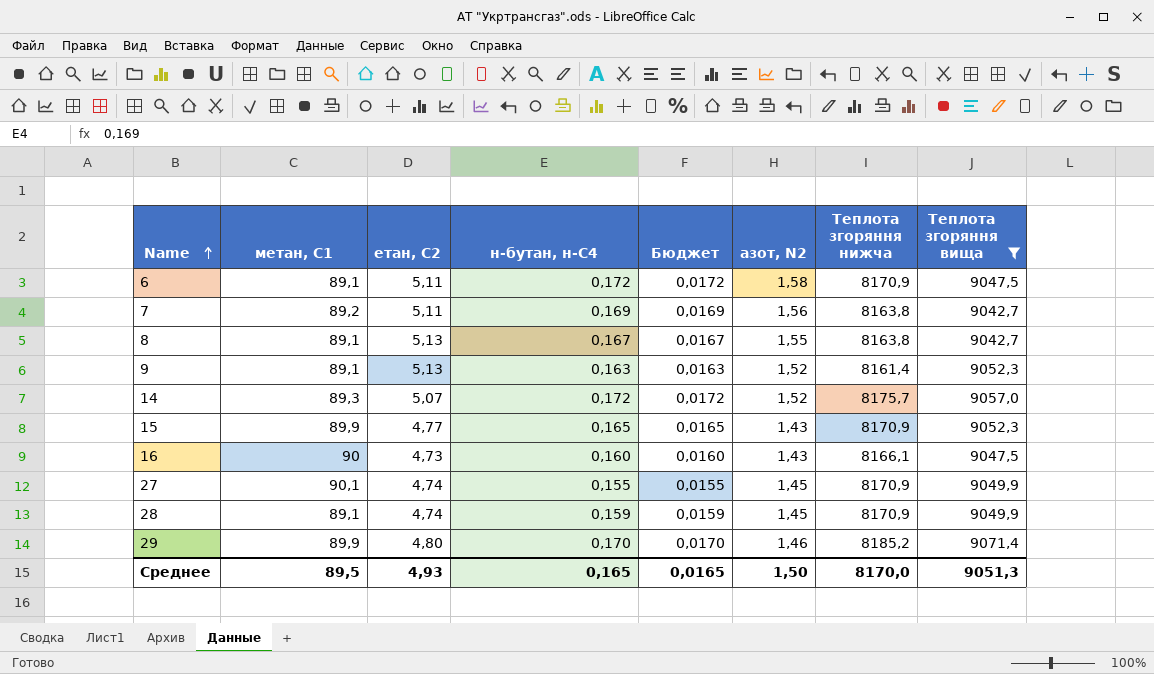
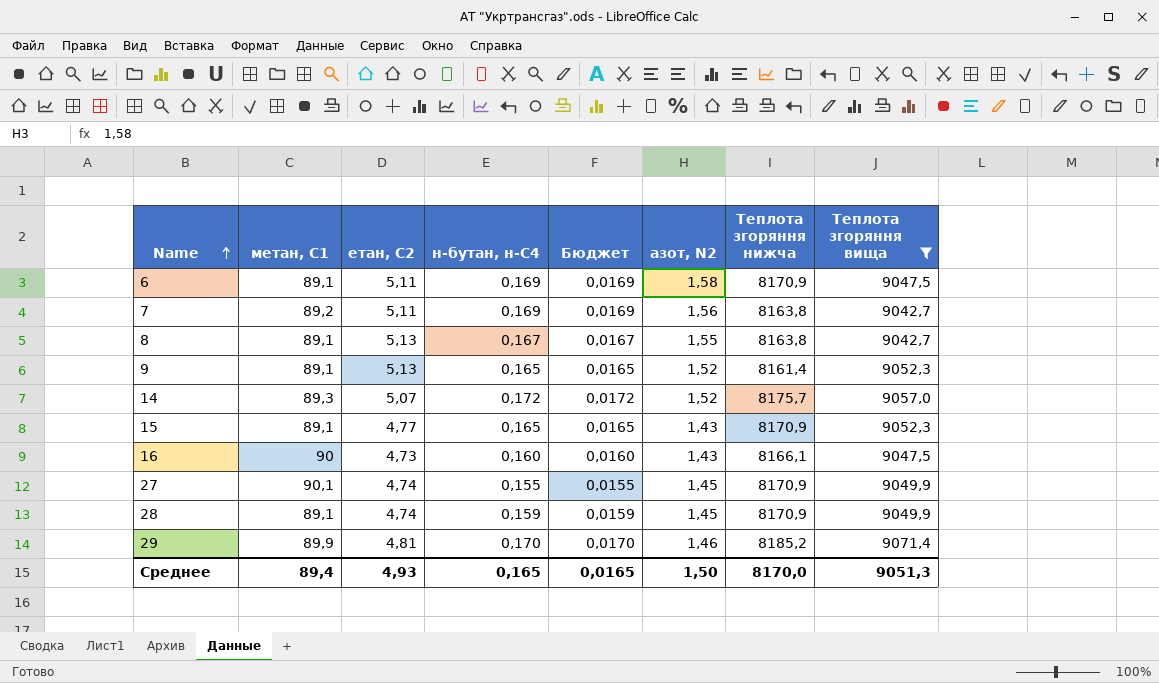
6 | н-бутан, н-С4: 0,172 -> 0,169
6 | Бюджет: 0,0172 -> 0,0169
9 | н-бутан, н-С4: 0,163 -> 0,165
9 | Бюджет: 0,0163 -> 0,0165
15 | метан, С1: 89,9 -> 89,1
29 | етан, С2: 4,80 -> 4,81
Среднее | метан, С1: 89,5 -> 89,4

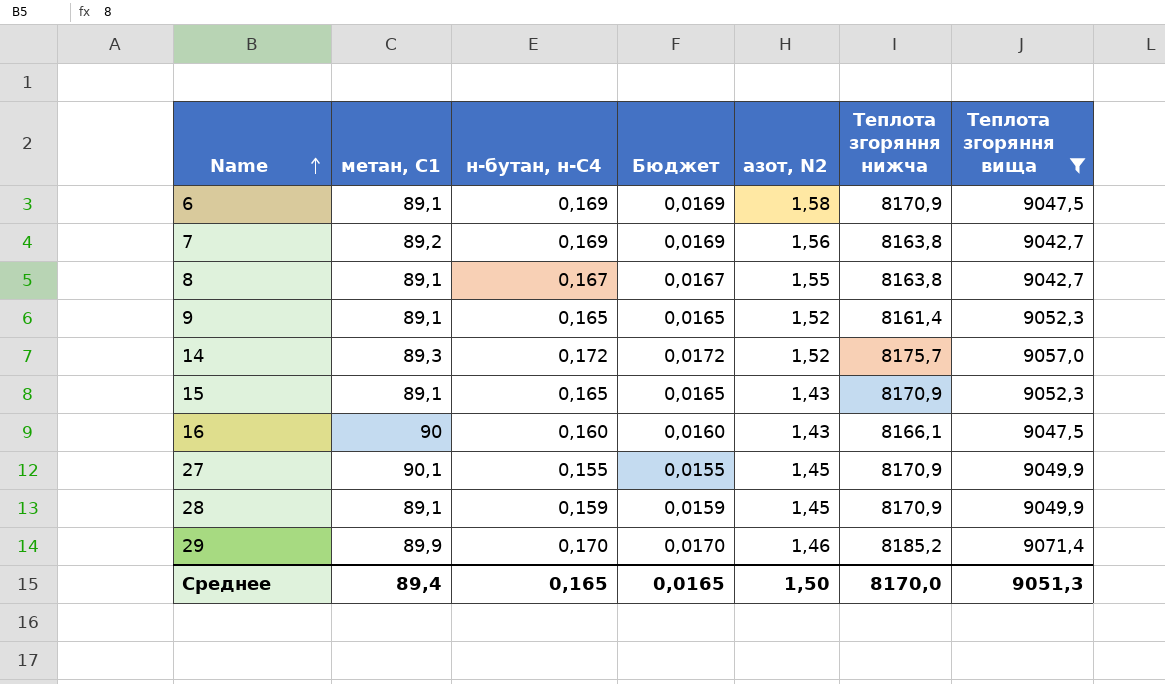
column етан, С2 | position: 3 -> none

